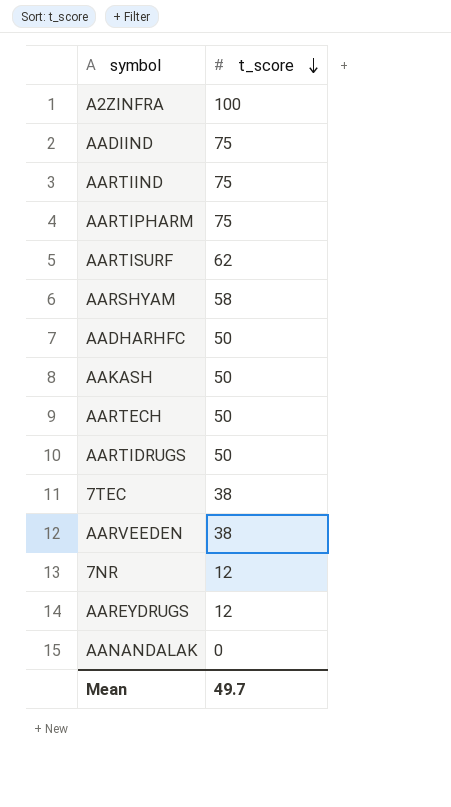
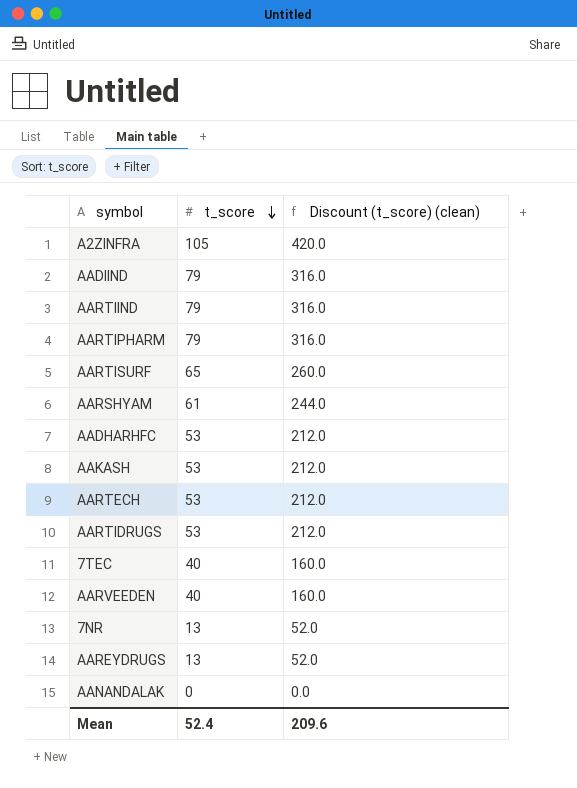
column Discount (t_score) (clean) | formula: none -> [t_score] * 4
A2ZINFRA | t_score: 100 -> 105
AADIIND | t_score: 75 -> 79
AARTIIND | t_score: 75 -> 79
AARTIPHARM | t_score: 75 -> 79
AARTISURF | t_score: 62 -> 65
AARSHYAM | t_score: 58 -> 61
AADHARHFC | t_score: 50 -> 53
AAKASH | t_score: 50 -> 53
AARTECH | t_score: 50 -> 53
AARTIDRUGS | t_score: 50 -> 53
7TEC | t_score: 38 -> 40
AARVEEDEN | t_score: 38 -> 40
7NR | t_score: 12 -> 13
AAREYDRUGS | t_score: 12 -> 13
Mean | t_score: 49.7 -> 52.4

